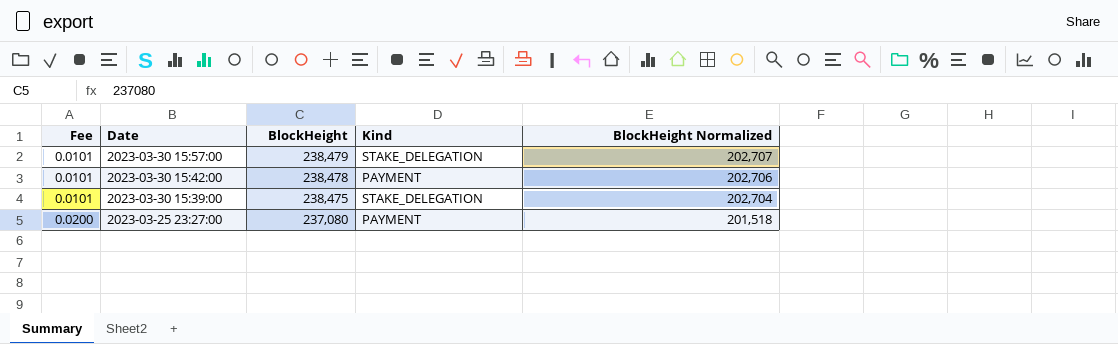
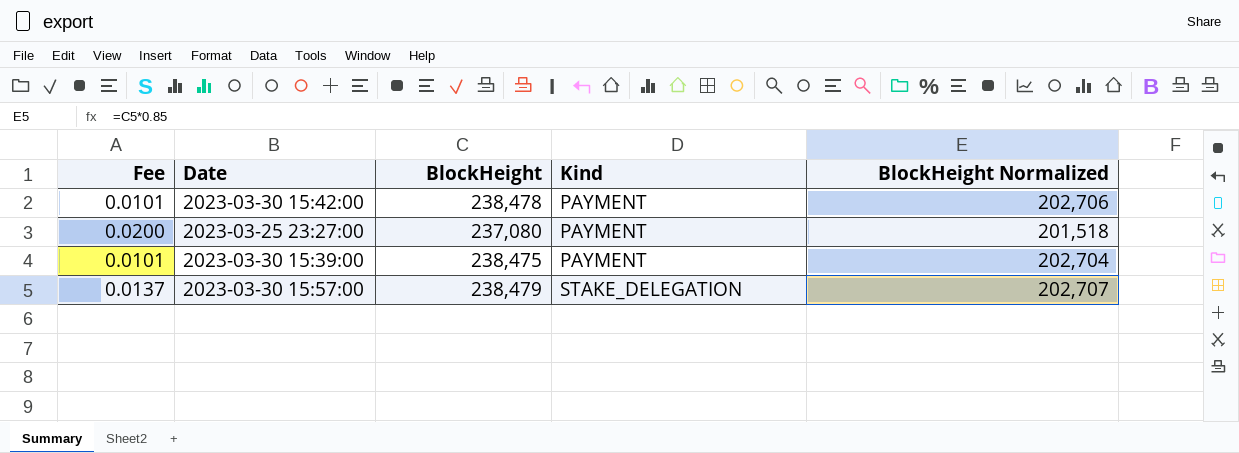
row order: Fee ascending -> Kind ascending
2023-03-30 15:39:00 | Kind: STAKE_DELEGATION -> PAYMENT
2023-03-30 15:57:00 | Fee: 0.0101 -> 0.0137

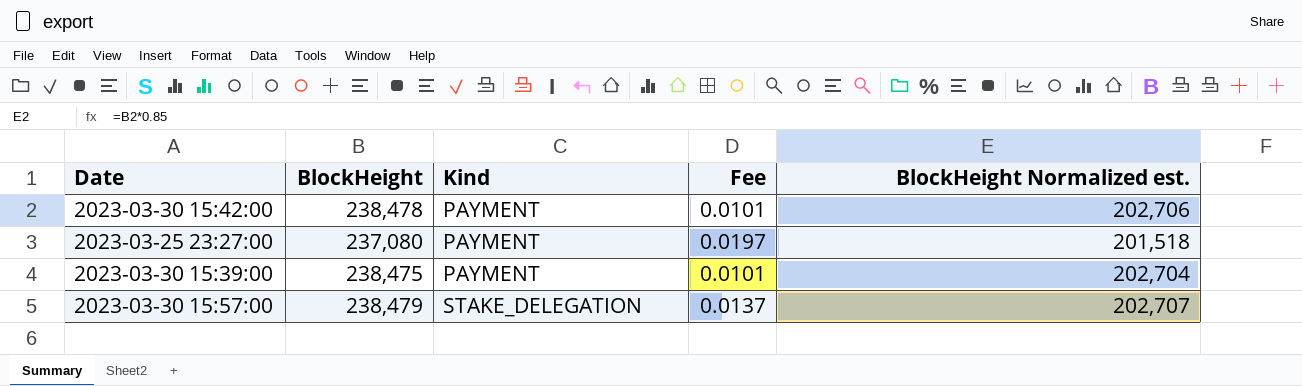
column Fee | position: 1 -> 4
column name: BlockHeight Normalized -> BlockHeight Normalized est.
2023-03-25 23:27:00 | Fee: 0.0200 -> 0.0197

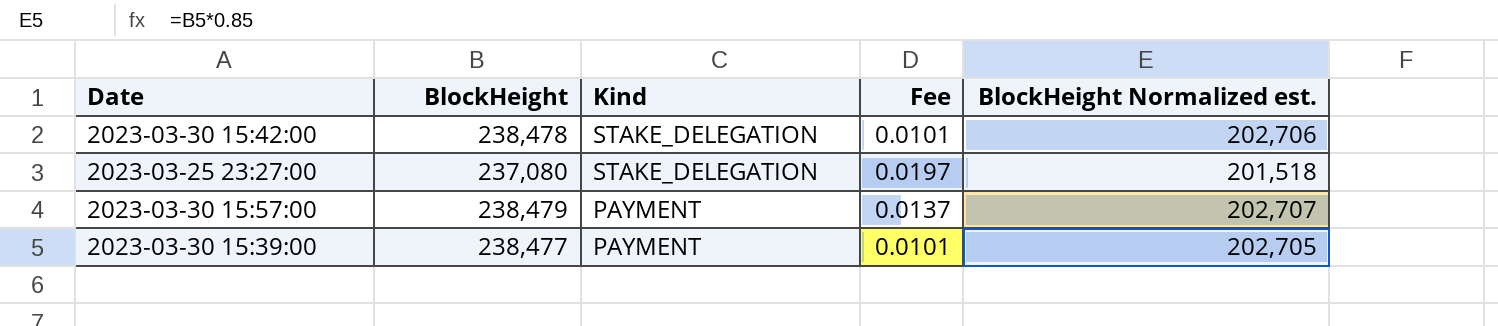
row order: Kind ascending -> Kind descending
2023-03-30 15:42:00 | Kind: PAYMENT -> STAKE_DELEGATION
2023-03-25 23:27:00 | Kind: PAYMENT -> STAKE_DELEGATION
2023-03-30 15:57:00 | Kind: STAKE_DELEGATION -> PAYMENT
2023-03-30 15:39:00 | BlockHeight: 238,475 -> 238,477
2023-03-30 15:39:00 | BlockHeight Normalized est.: 202,704 -> 202,705

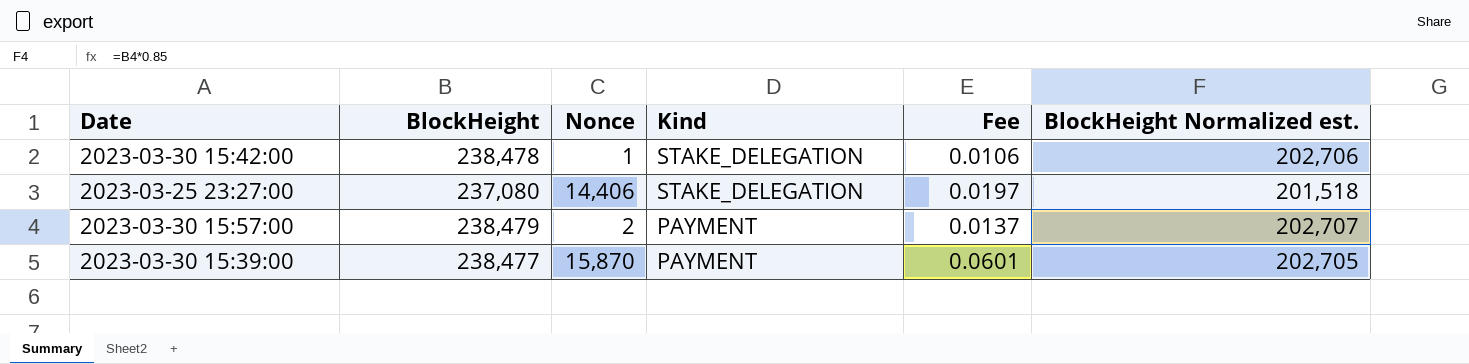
column Nonce | position: none -> 3
2023-03-30 15:42:00 | Fee: 0.0101 -> 0.0106
2023-03-30 15:39:00 | Fee: 0.0101 -> 0.0601

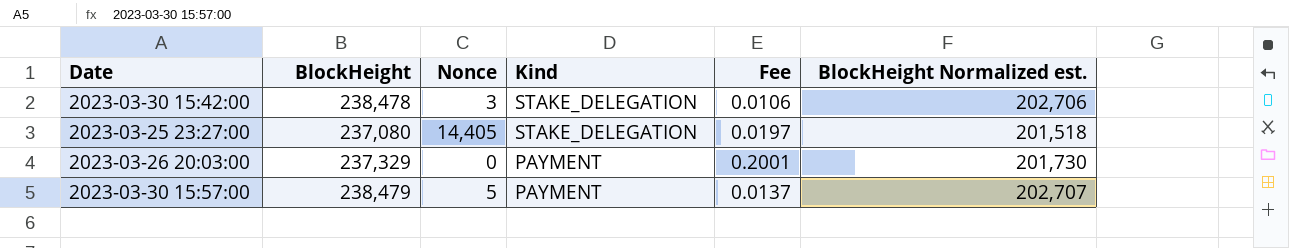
row 2023-03-30 15:39:00: 238,477 | 15,870 | PAYMENT | 0.0601 | 202,705 -> none
2023-03-30 15:42:00 | Nonce: 1 -> 3
2023-03-25 23:27:00 | Nonce: 14,406 -> 14,405
row 2023-03-26 20:03:00: none -> 237,329 | 0 | PAYMENT | 0.2001 | 201,730
2023-03-30 15:57:00 | Nonce: 2 -> 5

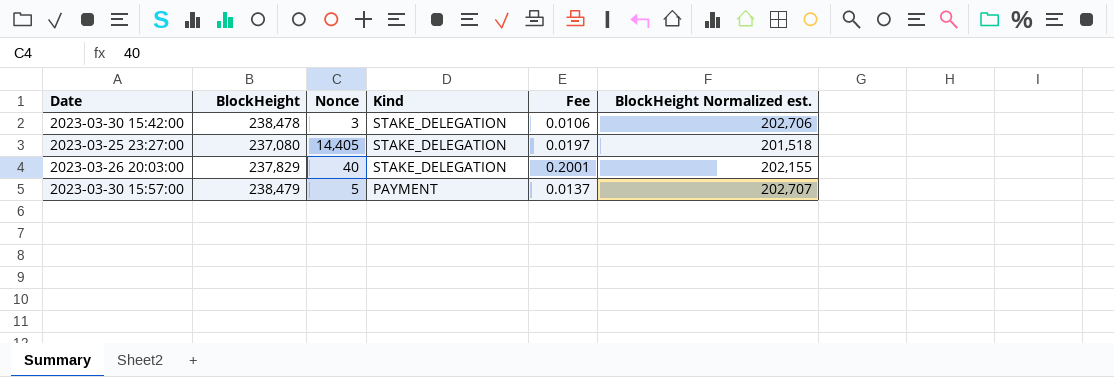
2023-03-26 20:03:00 | BlockHeight: 237,329 -> 237,829
2023-03-26 20:03:00 | Nonce: 0 -> 40
2023-03-26 20:03:00 | Kind: PAYMENT -> STAKE_DELEGATION
2023-03-26 20:03:00 | BlockHeight Normalized est.: 201,730 -> 202,155

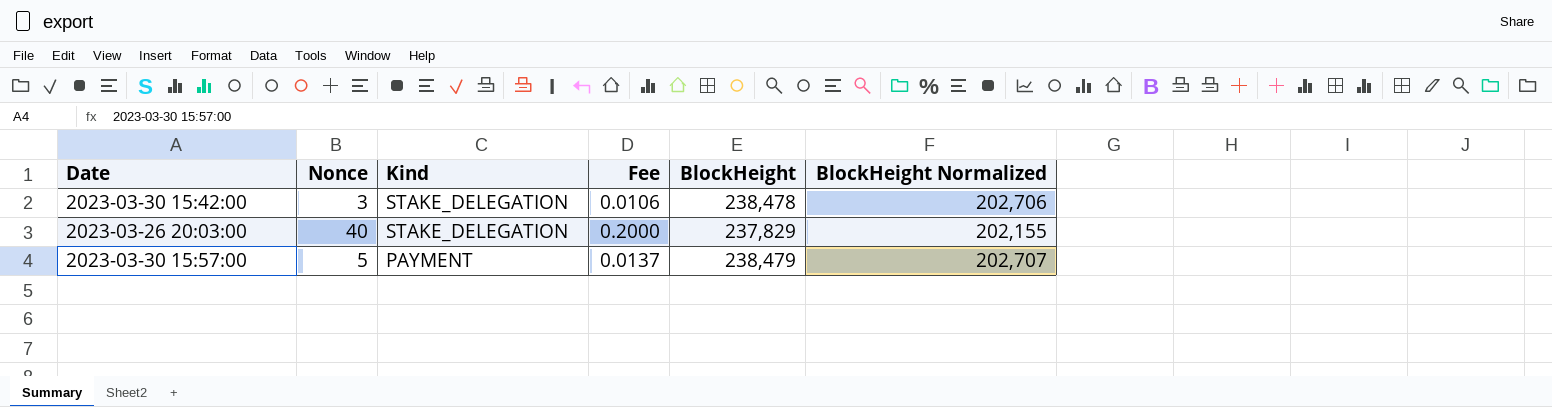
column BlockHeight | position: 2 -> 5
column name: BlockHeight Normalized est. -> BlockHeight Normalized
row 2023-03-25 23:27:00: 237,080 | 14,405 | STAKE_DELEGATION | 0.0197 | 201,518 -> none
2023-03-26 20:03:00 | Fee: 0.2001 -> 0.2000

